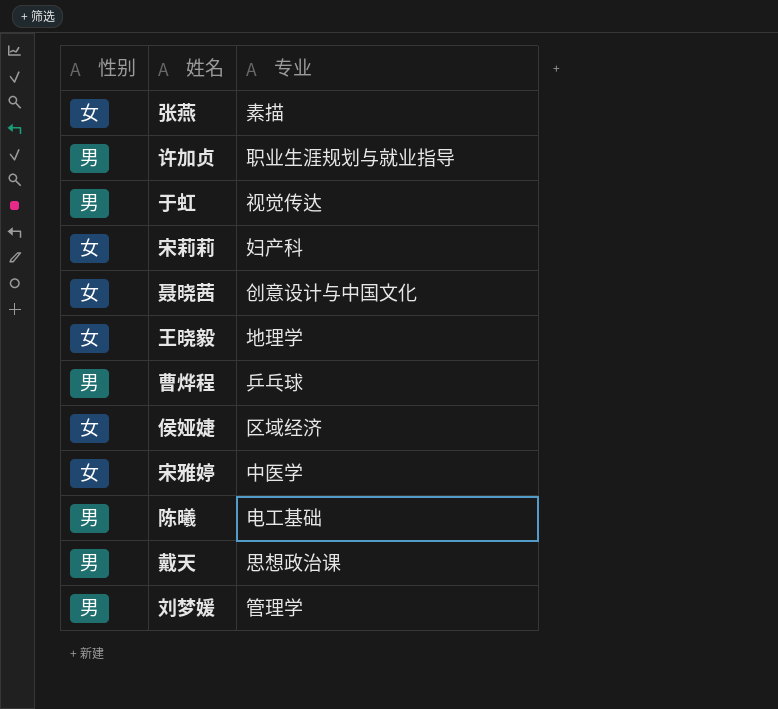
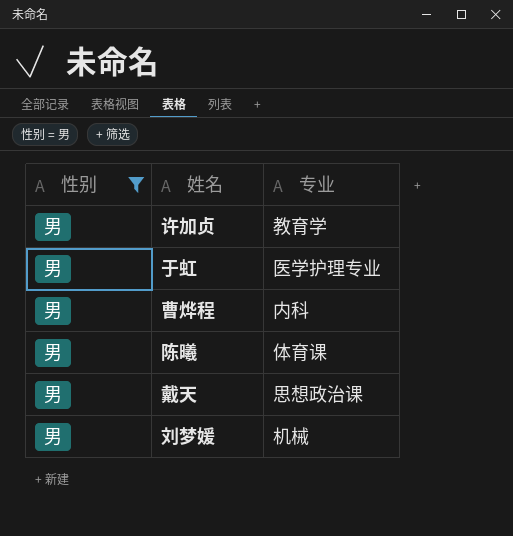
filter: none -> 性别 = 男
许加贞 | 专业: 职业生涯规划与就业指导 -> 教育学
于虹 | 专业: 视觉传达 -> 医学护理专业
曹烨程 | 专业: 乒乓球 -> 内科
陈曦 | 专业: 电工基础 -> 体育课
刘梦媛 | 专业: 管理学 -> 机械

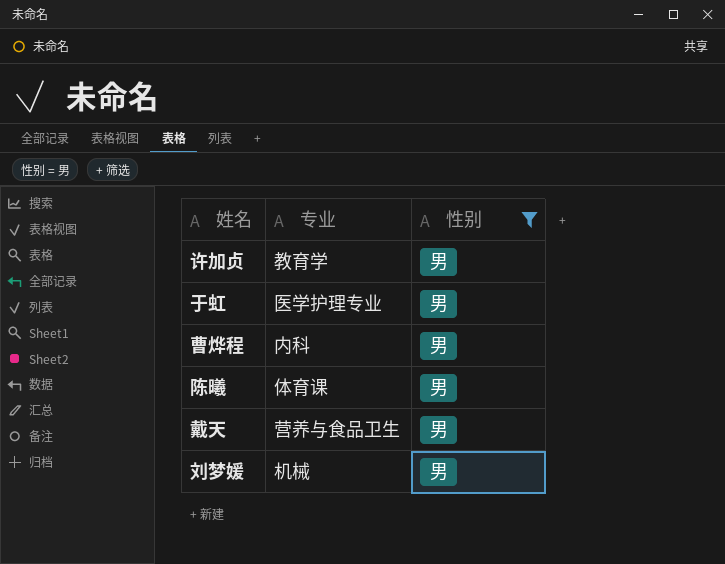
column 性别 | position: 1 -> 3
戴天 | 专业: 思想政治课 -> 营养与食品卫生

